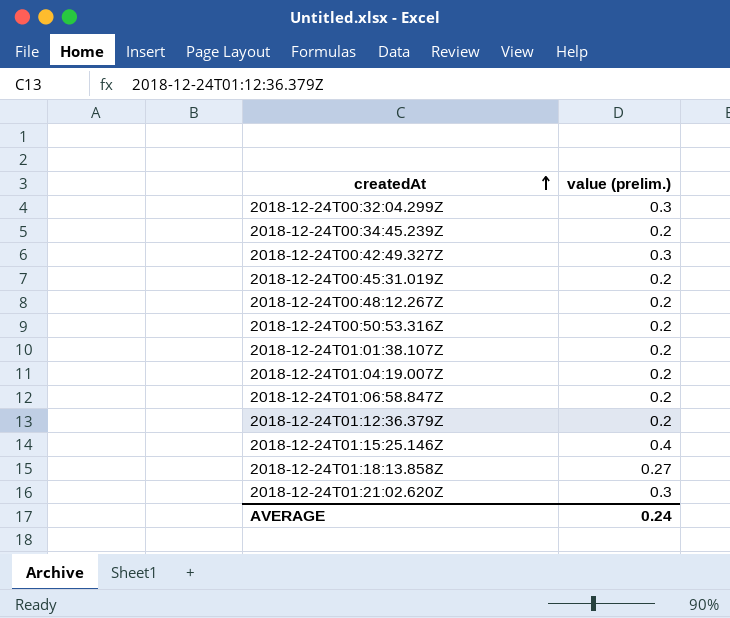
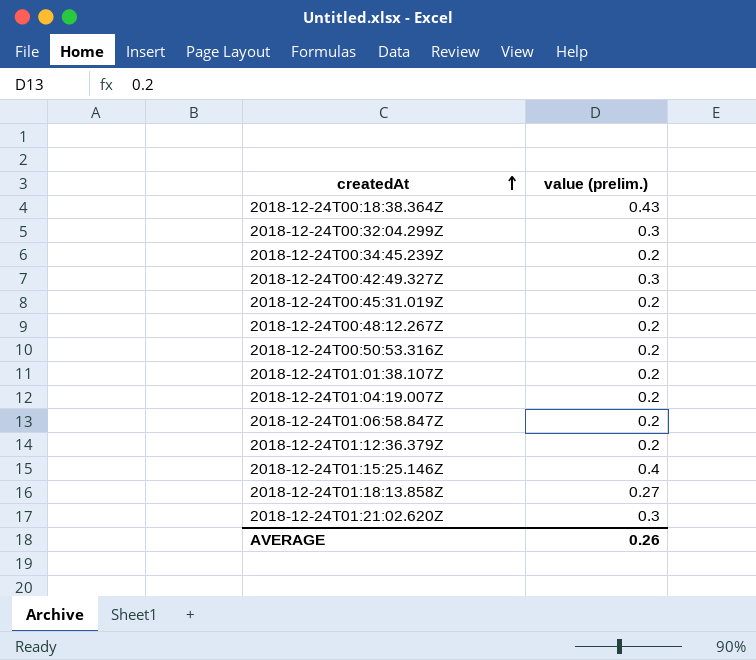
row 2018-12-24T00:18:38.364Z: none -> 0.43
AVERAGE | value (prelim.): 0.24 -> 0.26

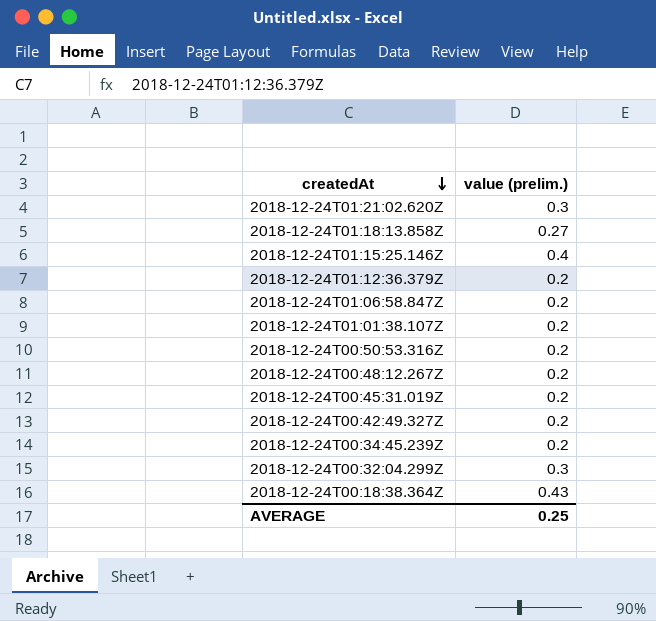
row order: createdAt ascending -> createdAt descending
row 2018-12-24T01:04:19.007Z: 0.2 -> none
2018-12-24T00:42:49.327Z | value (prelim.): 0.3 -> 0.2
AVERAGE | value (prelim.): 0.26 -> 0.25

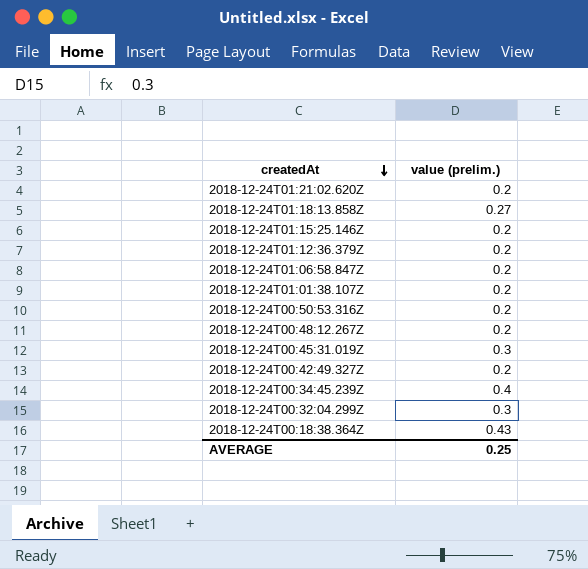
2018-12-24T01:21:02.620Z | value (prelim.): 0.3 -> 0.2
2018-12-24T01:15:25.146Z | value (prelim.): 0.4 -> 0.2
2018-12-24T00:45:31.019Z | value (prelim.): 0.2 -> 0.3
2018-12-24T00:34:45.239Z | value (prelim.): 0.2 -> 0.4

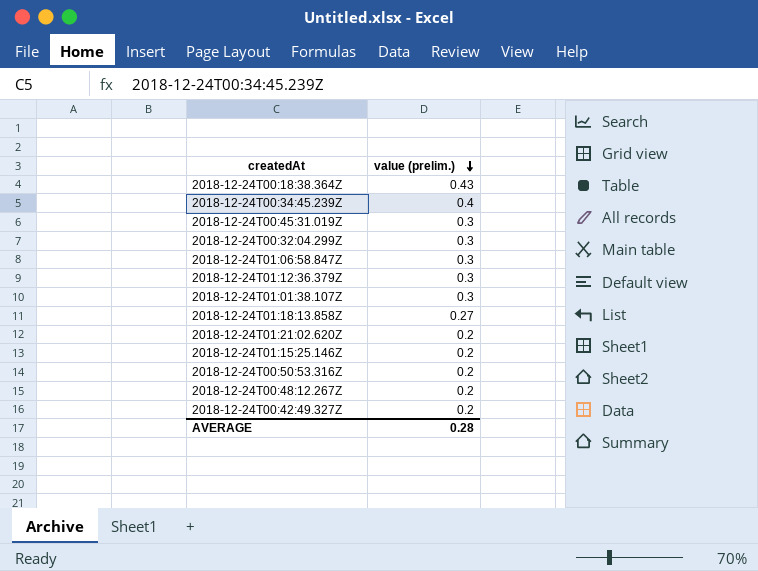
row order: createdAt descending -> value (prelim.) descending
2018-12-24T01:06:58.847Z | value (prelim.): 0.2 -> 0.3
2018-12-24T01:12:36.379Z | value (prelim.): 0.2 -> 0.3
2018-12-24T01:01:38.107Z | value (prelim.): 0.2 -> 0.3
AVERAGE | value (prelim.): 0.25 -> 0.28

